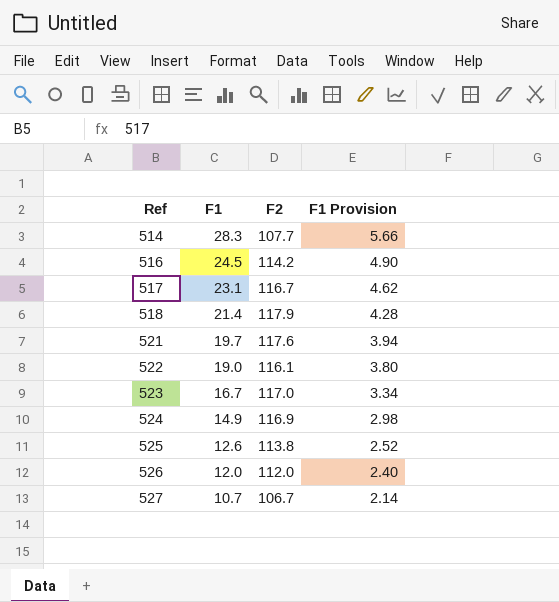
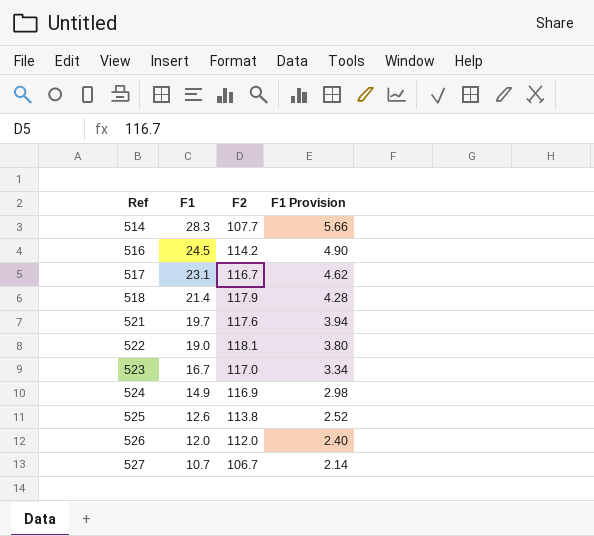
522 | F2: 116.1 -> 118.1

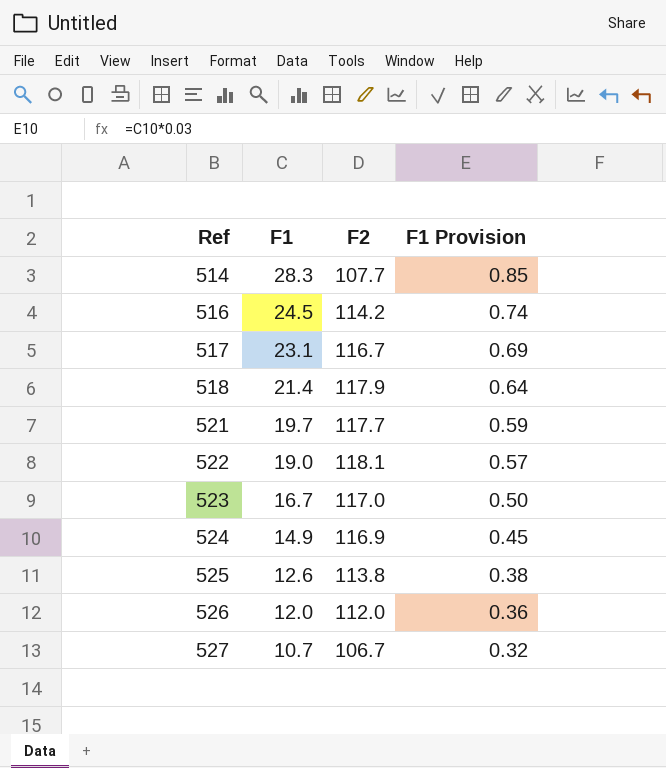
column F1 Provision | formula: [F1] * 0.2 -> [F1] * 0.03
521 | F2: 117.6 -> 117.7

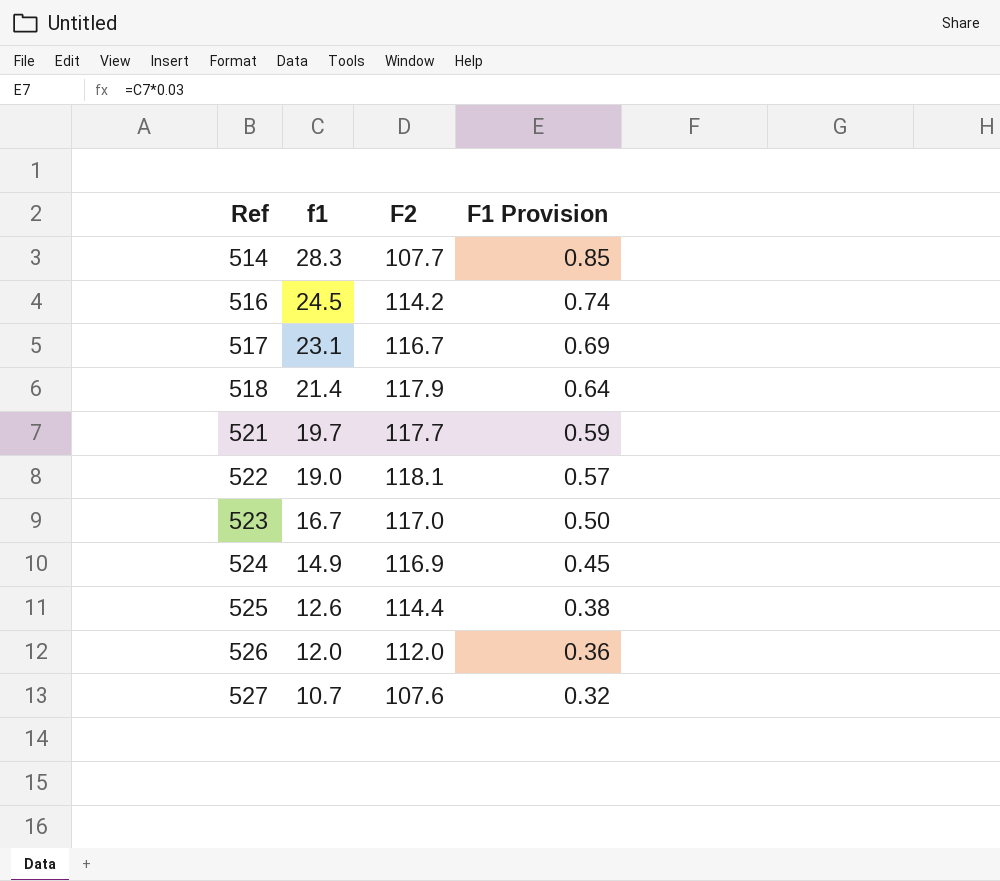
column name: F1 -> f1
525 | F2: 113.8 -> 114.4
527 | F2: 106.7 -> 107.6

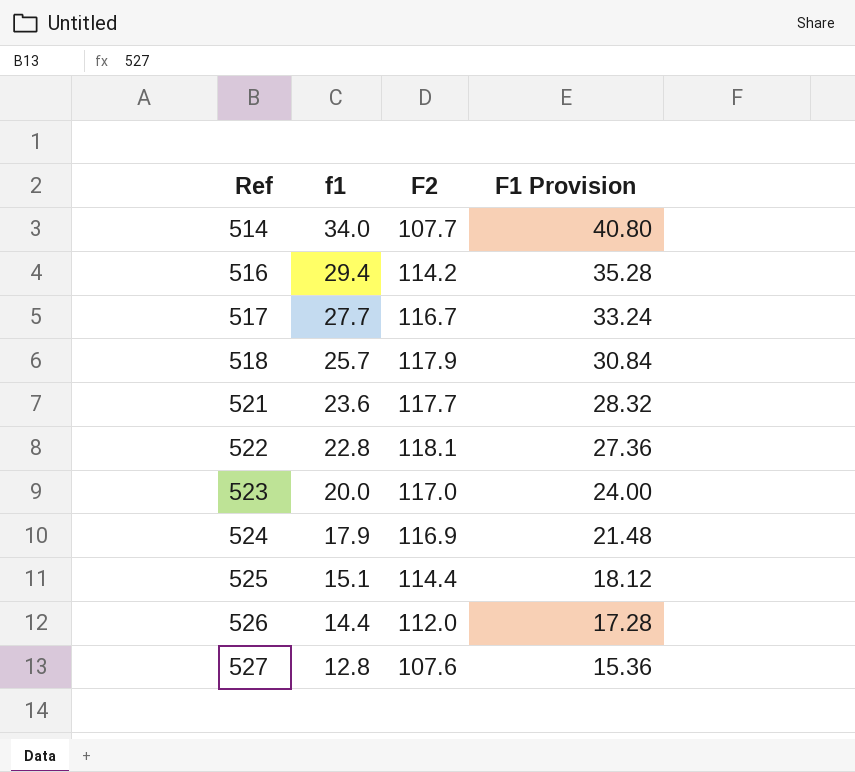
column F1 Provision | formula: [f1] * 0.03 -> [f1] * 1.2
514 | f1: 28.3 -> 34.0
516 | f1: 24.5 -> 29.4
517 | f1: 23.1 -> 27.7
518 | f1: 21.4 -> 25.7
521 | f1: 19.7 -> 23.6
522 | f1: 19.0 -> 22.8
523 | f1: 16.7 -> 20.0
524 | f1: 14.9 -> 17.9
525 | f1: 12.6 -> 15.1
526 | f1: 12.0 -> 14.4
527 | f1: 10.7 -> 12.8

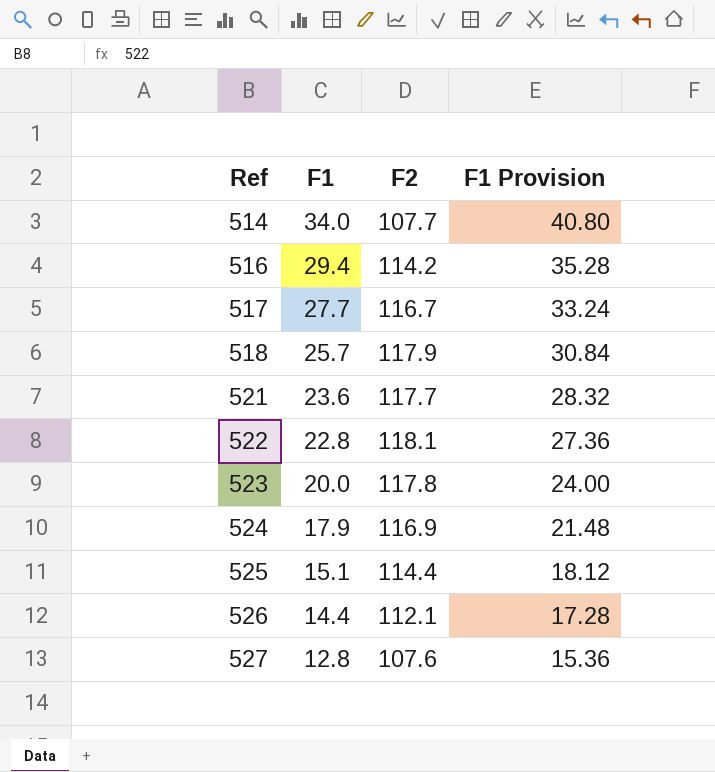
column name: f1 -> F1
523 | F2: 117.0 -> 117.8
526 | F2: 112.0 -> 112.1

